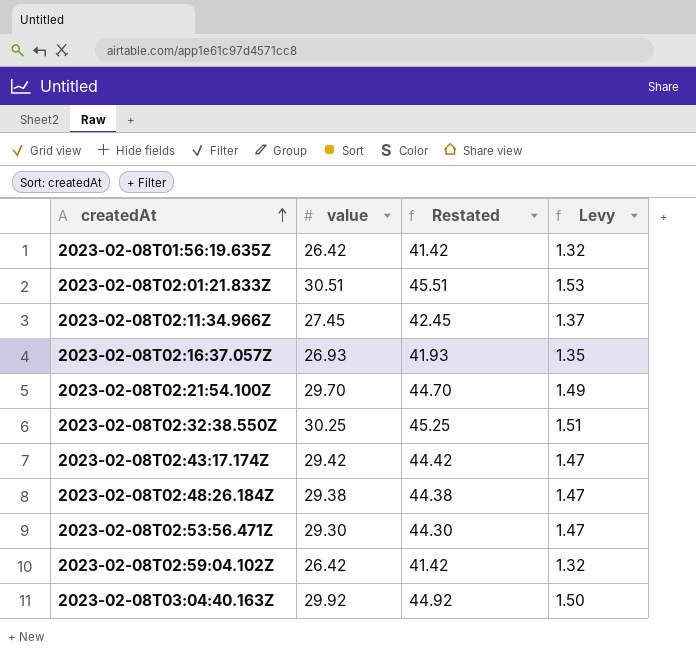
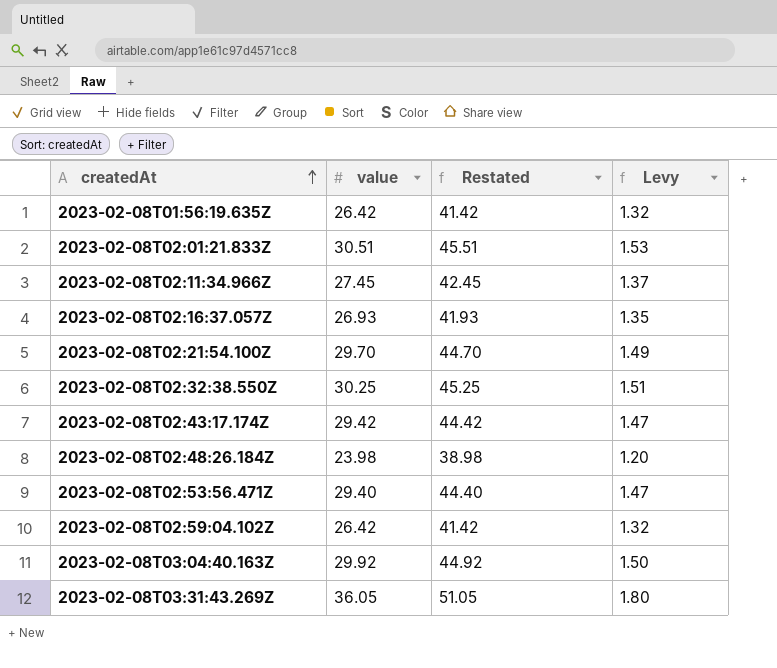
2023-02-08T02:48:26.184Z | value: 29.38 -> 23.98
2023-02-08T02:48:26.184Z | Restated: 44.38 -> 38.98
2023-02-08T02:48:26.184Z | Levy: 1.47 -> 1.20
2023-02-08T02:53:56.471Z | value: 29.30 -> 29.40
2023-02-08T02:53:56.471Z | Restated: 44.30 -> 44.40
row 2023-02-08T03:31:43.269Z: none -> 36.05 | 51.05 | 1.80

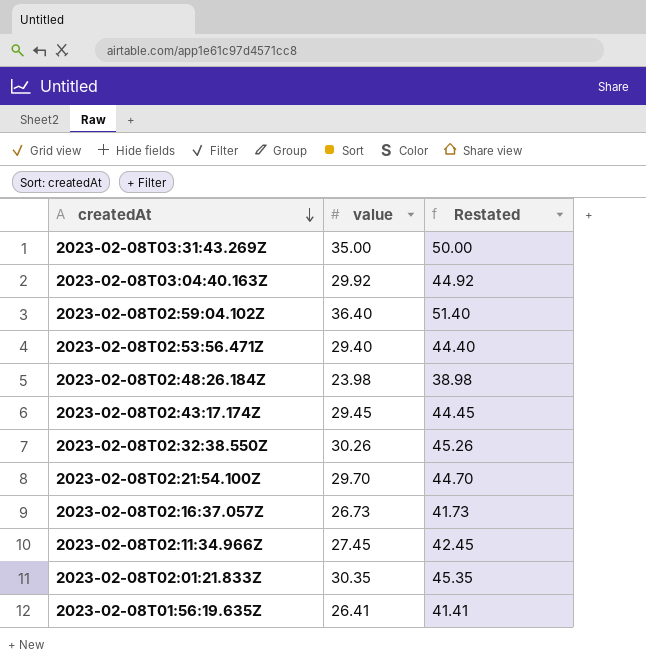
row order: createdAt ascending -> createdAt descending
column Levy | formula: [value] * 0.05 -> none
2023-02-08T03:31:43.269Z | value: 36.05 -> 35.00
2023-02-08T03:31:43.269Z | Restated: 51.05 -> 50.00
2023-02-08T02:59:04.102Z | value: 26.42 -> 36.40
2023-02-08T02:59:04.102Z | Restated: 41.42 -> 51.40
2023-02-08T02:43:17.174Z | value: 29.42 -> 29.45
2023-02-08T02:43:17.174Z | Restated: 44.42 -> 44.45
2023-02-08T02:32:38.550Z | value: 30.25 -> 30.26
2023-02-08T02:32:38.550Z | Restated: 45.25 -> 45.26
2023-02-08T02:16:37.057Z | value: 26.93 -> 26.73
2023-02-08T02:16:37.057Z | Restated: 41.93 -> 41.73
2023-02-08T02:01:21.833Z | value: 30.51 -> 30.35
2023-02-08T02:01:21.833Z | Restated: 45.51 -> 45.35
2023-02-08T01:56:19.635Z | value: 26.42 -> 26.41
2023-02-08T01:56:19.635Z | Restated: 41.42 -> 41.41

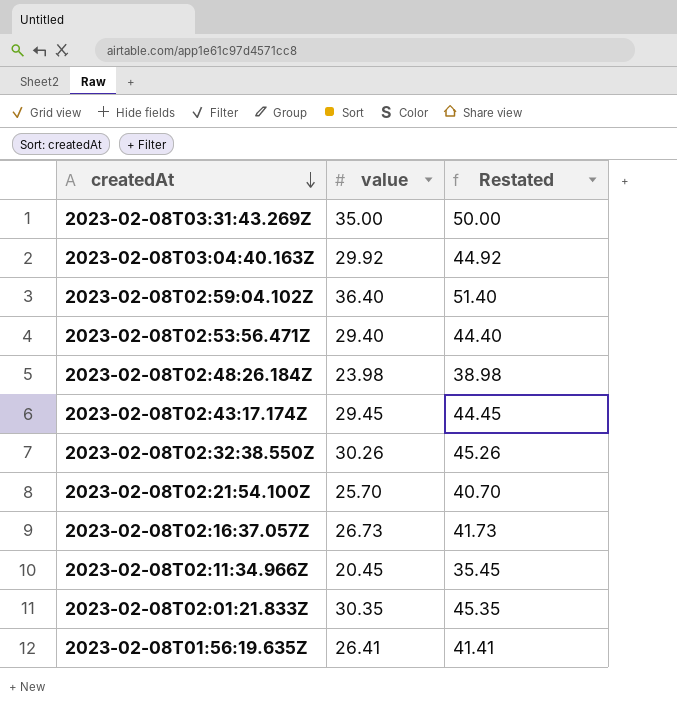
2023-02-08T02:21:54.100Z | value: 29.70 -> 25.70
2023-02-08T02:21:54.100Z | Restated: 44.70 -> 40.70
2023-02-08T02:11:34.966Z | value: 27.45 -> 20.45
2023-02-08T02:11:34.966Z | Restated: 42.45 -> 35.45

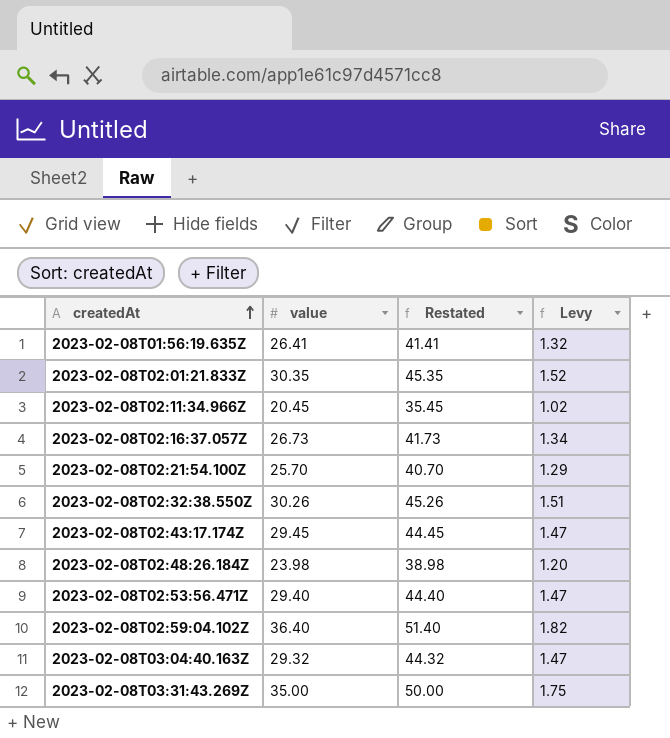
row order: createdAt descending -> createdAt ascending
column Levy | formula: none -> [value] * 0.05
2023-02-08T03:04:40.163Z | value: 29.92 -> 29.32
2023-02-08T03:04:40.163Z | Restated: 44.92 -> 44.32

